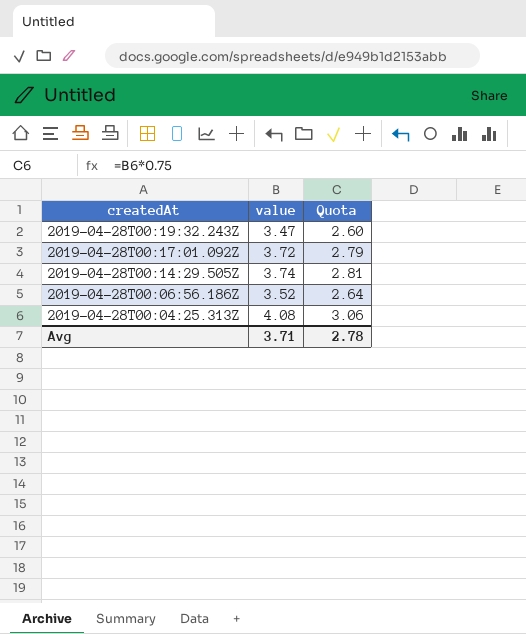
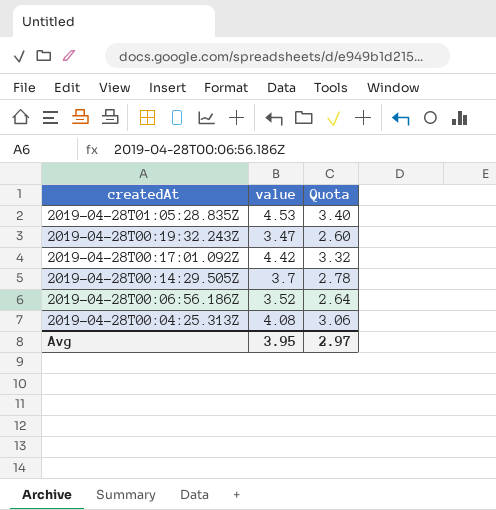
row 2019-04-28T01:05:28.835Z: none -> 4.53 | 3.40
2019-04-28T00:17:01.092Z | value: 3.72 -> 4.42
2019-04-28T00:17:01.092Z | Quota: 2.79 -> 3.32
2019-04-28T00:14:29.505Z | value: 3.74 -> 3.7
2019-04-28T00:14:29.505Z | Quota: 2.81 -> 2.78
Avg | value: 3.71 -> 3.95
Avg | Quota: 2.78 -> 2.97

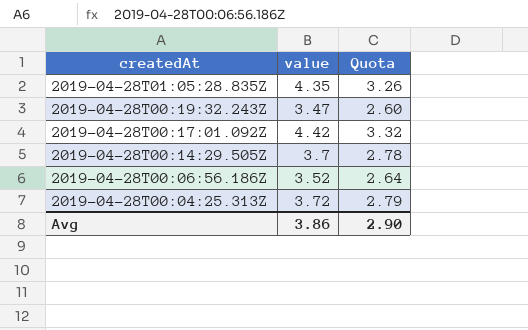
2019-04-28T01:05:28.835Z | value: 4.53 -> 4.35
2019-04-28T01:05:28.835Z | Quota: 3.40 -> 3.26
2019-04-28T00:04:25.313Z | value: 4.08 -> 3.72
2019-04-28T00:04:25.313Z | Quota: 3.06 -> 2.79
Avg | value: 3.95 -> 3.86
Avg | Quota: 2.97 -> 2.90

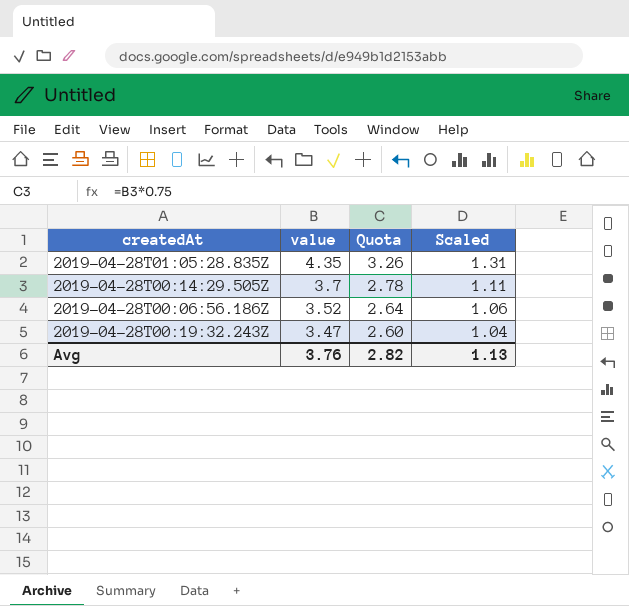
row order: createdAt descending -> value descending
column Scaled | formula: none -> [value] * 0.3
row 2019-04-28T00:17:01.092Z: 4.42 | 3.32 -> none
row 2019-04-28T00:04:25.313Z: 3.72 | 2.79 -> none
Avg | value: 3.86 -> 3.76
Avg | Quota: 2.90 -> 2.82

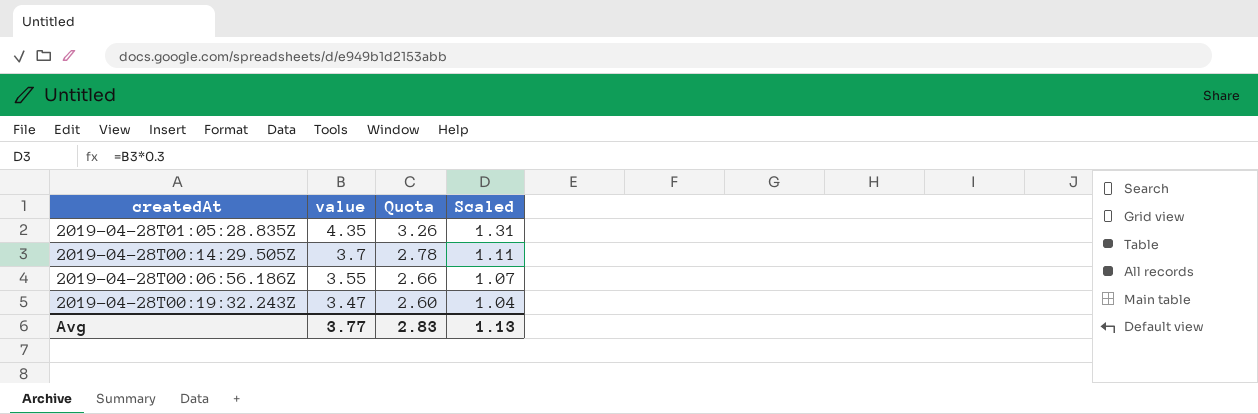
2019-04-28T00:06:56.186Z | value: 3.52 -> 3.55
2019-04-28T00:06:56.186Z | Quota: 2.64 -> 2.66
2019-04-28T00:06:56.186Z | Scaled: 1.06 -> 1.07
Avg | value: 3.76 -> 3.77
Avg | Quota: 2.82 -> 2.83

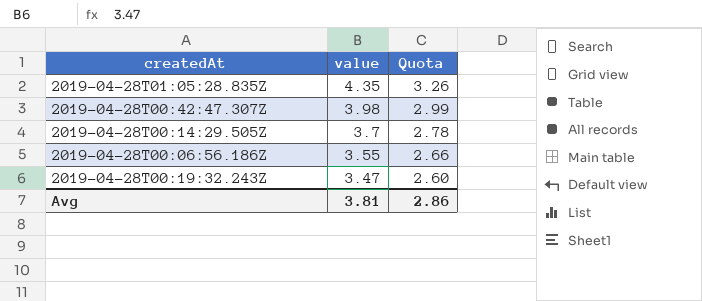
column Scaled | formula: [value] * 0.3 -> none
row 2019-04-28T00:42:47.307Z: none -> 3.98 | 2.99
Avg | value: 3.77 -> 3.81
Avg | Quota: 2.83 -> 2.86

